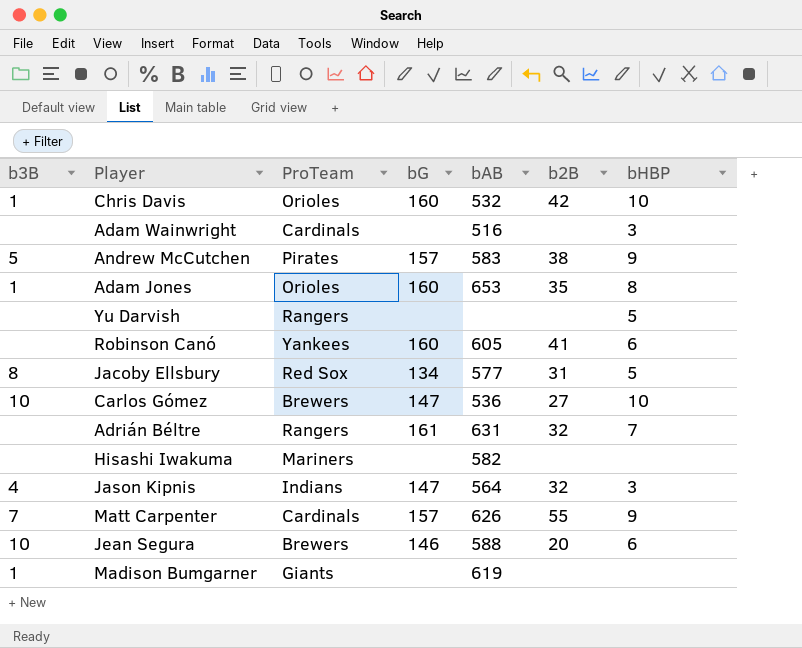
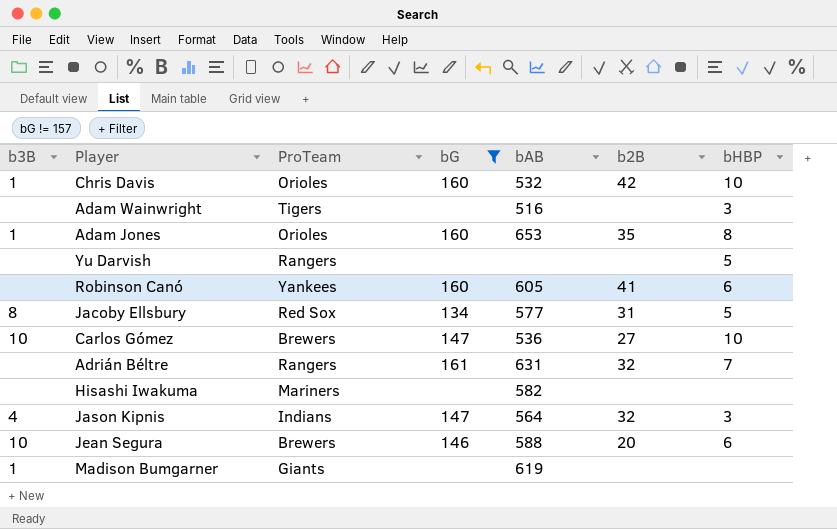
filter: none -> bG != 157
Adam Wainwright | ProTeam: Cardinals -> Tigers

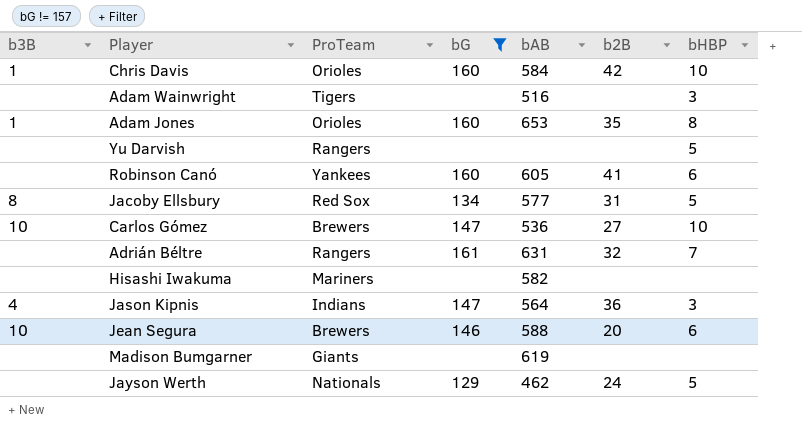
Chris Davis | bAB: 532 -> 584
Jason Kipnis | b2B: 32 -> 36
Madison Bumgarner | b3B: 1 -> none
row Jayson Werth: none -> none | Nationals | 129 | 462 | 24 | 5

